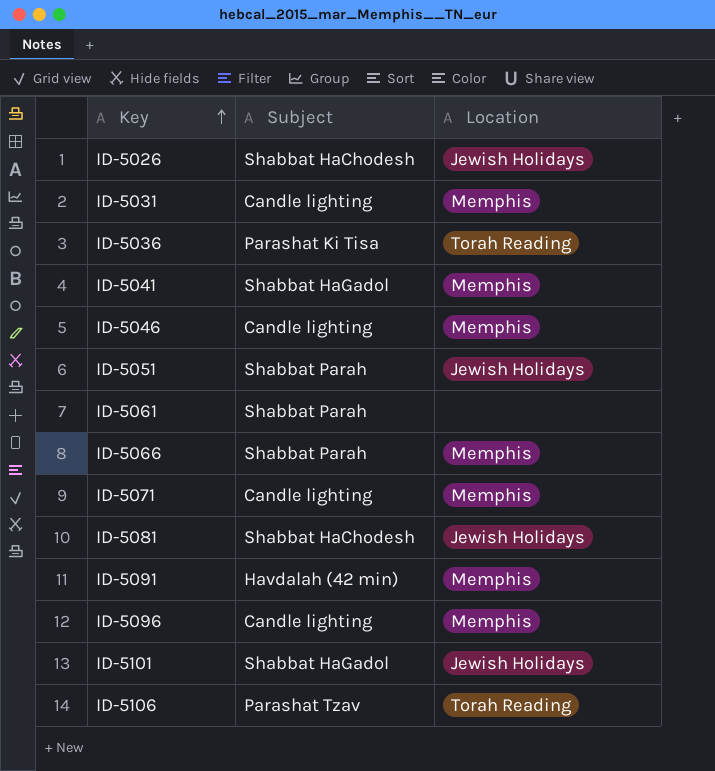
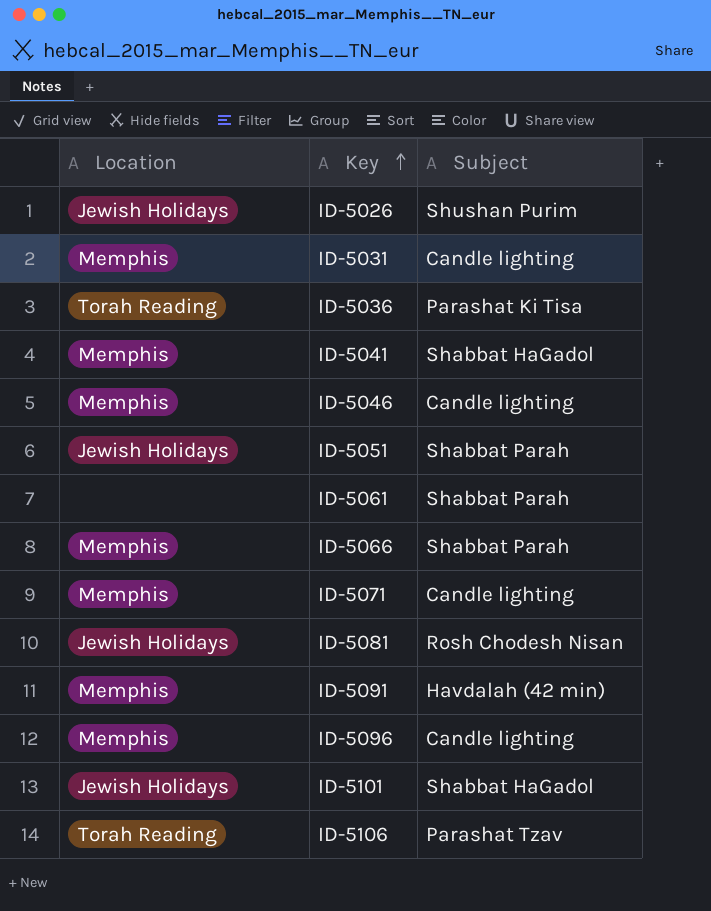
column Location | position: 3 -> 1
ID-5026 | Subject: Shabbat HaChodesh -> Shushan Purim
ID-5081 | Subject: Shabbat HaChodesh -> Rosh Chodesh Nisan

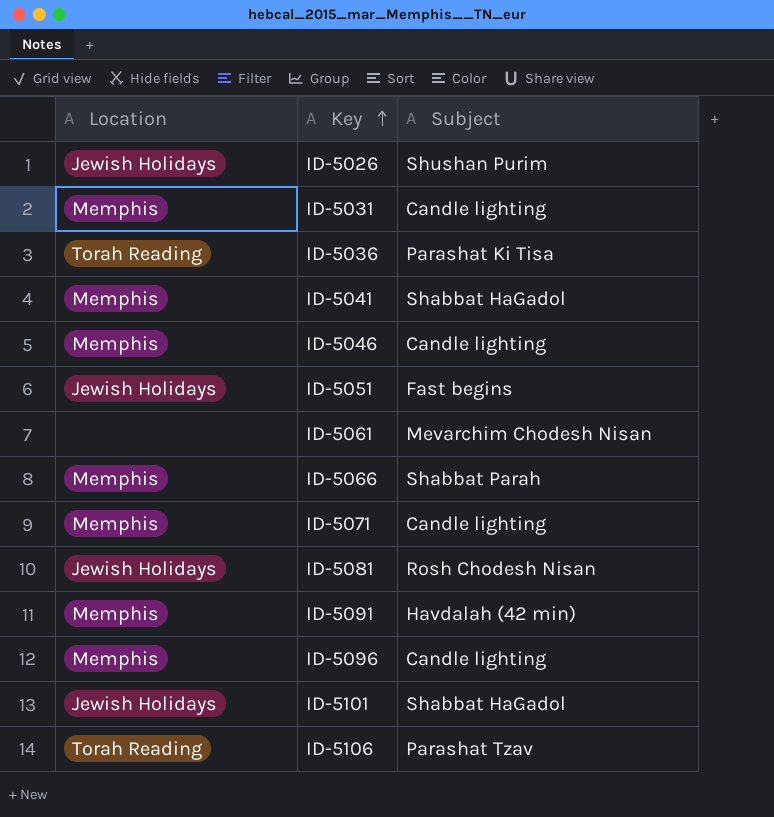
ID-5051 | Subject: Shabbat Parah -> Fast begins
ID-5061 | Subject: Shabbat Parah -> Mevarchim Chodesh Nisan

